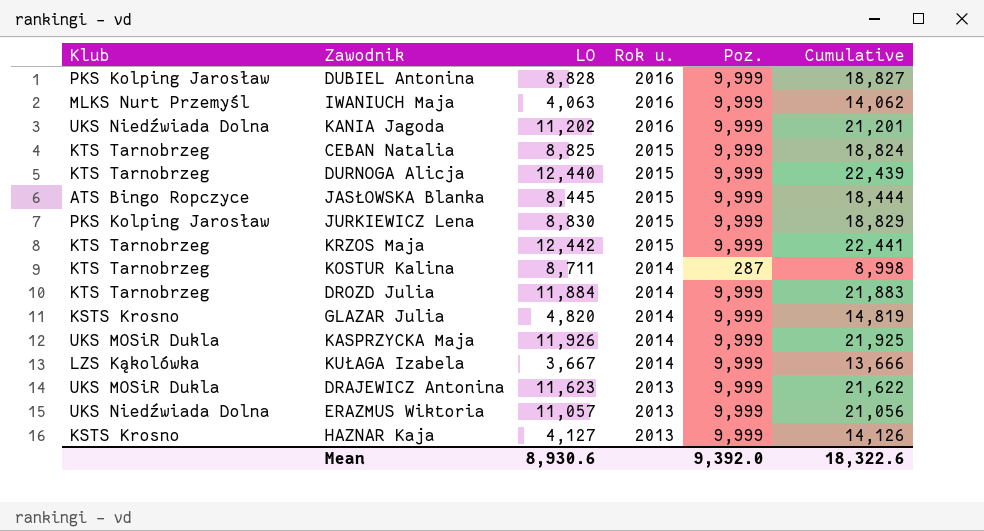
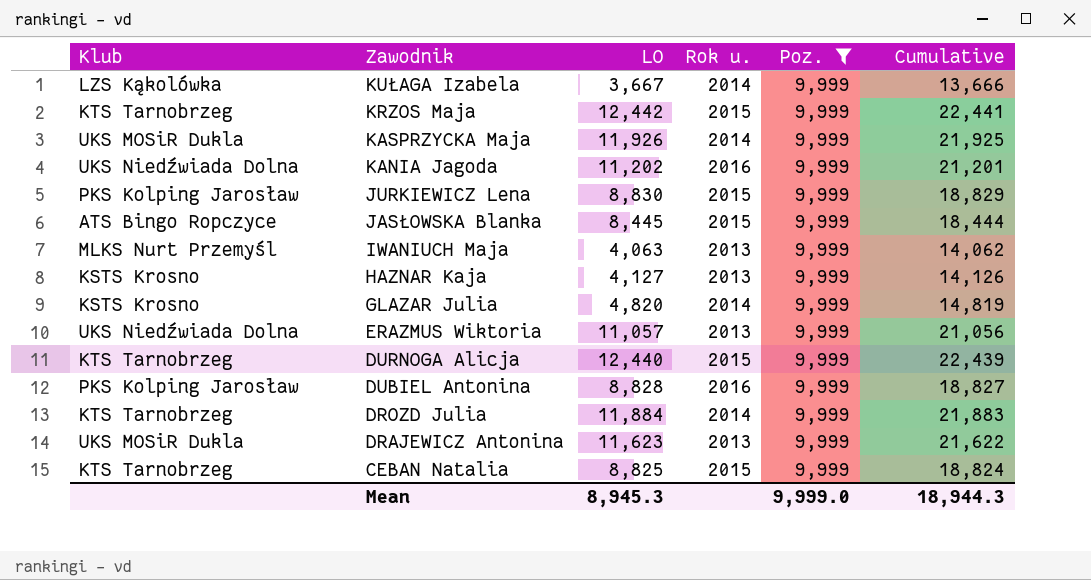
filter: none -> Poz. = 9,999
row order: Rok u. descending -> Zawodnik descending
IWANIUCH Maja | Rok u.: 2016 -> 2013
Mean | LO: 8,930.6 -> 8,945.3
Mean | Poz.: 9,392.0 -> 9,999.0
Mean | Cumulative: 18,322.6 -> 18,944.3

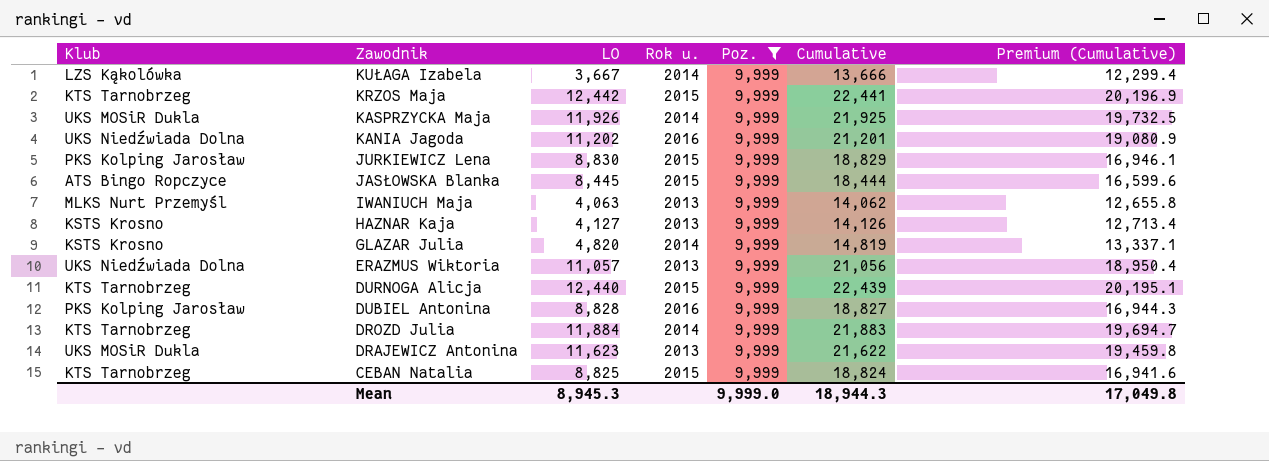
column Premium (Cumulative) | formula: none -> [Cumulative] * 0.9

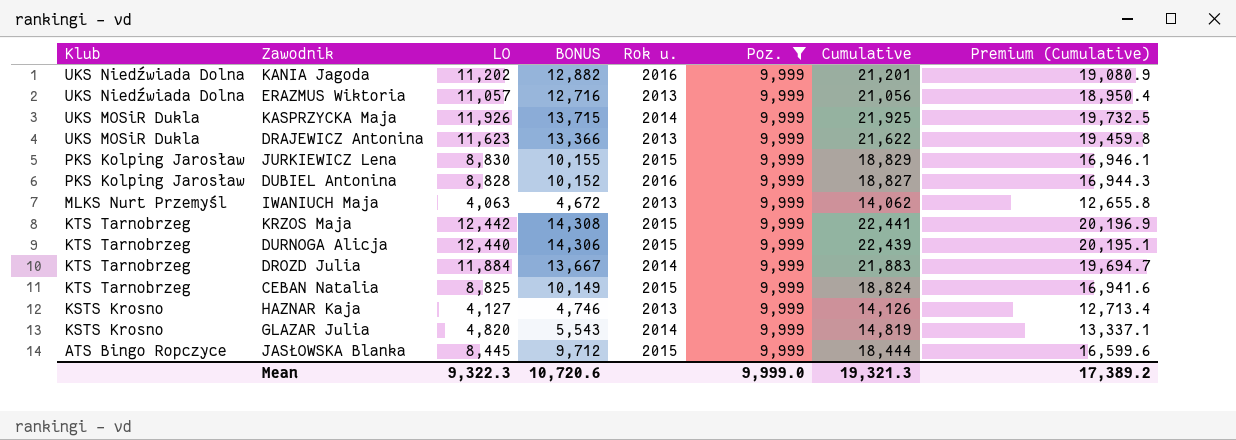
row order: Zawodnik descending -> Klub descending
column BONUS | formula: none -> [LO] * 1.15
row KUŁAGA Izabela: LZS Kąkolówka | 3,667 | 2014 | 9,999 | 13,666 | 12,299.4 -> none
Mean | LO: 8,945.3 -> 9,322.3
Mean | Cumulative: 18,944.3 -> 19,321.3
Mean | Premium (Cumulative): 17,049.8 -> 17,389.2

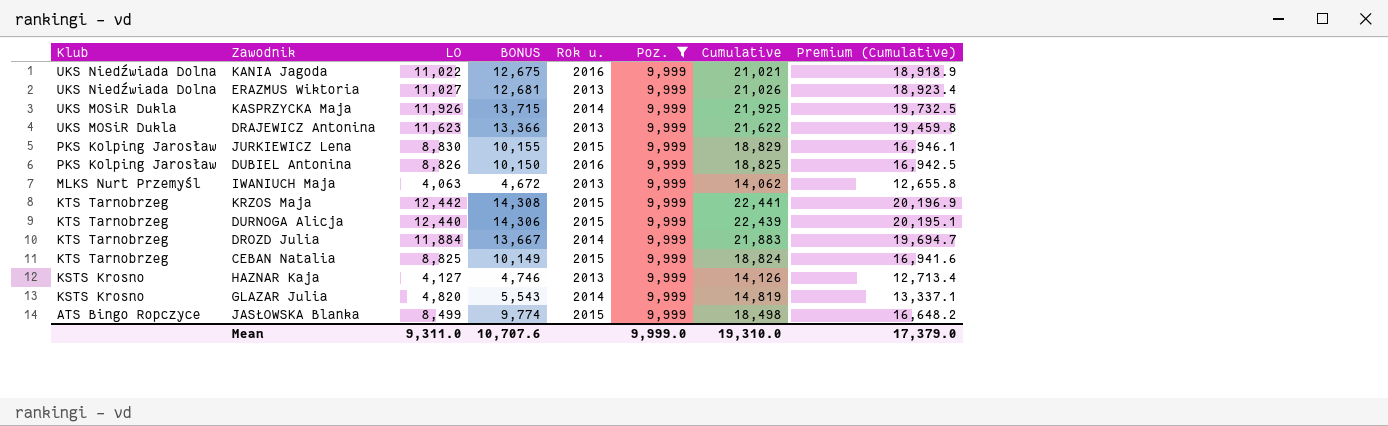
KANIA Jagoda | LO: 11,202 -> 11,022
KANIA Jagoda | BONUS: 12,882 -> 12,675
KANIA Jagoda | Cumulative: 21,201 -> 21,021
KANIA Jagoda | Premium (Cumulative): 19,080.9 -> 18,918.9
ERAZMUS Wiktoria | LO: 11,057 -> 11,027
ERAZMUS Wiktoria | BONUS: 12,716 -> 12,681
ERAZMUS Wiktoria | Cumulative: 21,056 -> 21,026
ERAZMUS Wiktoria | Premium (Cumulative): 18,950.4 -> 18,923.4
DUBIEL Antonina | LO: 8,828 -> 8,826
DUBIEL Antonina | BONUS: 10,152 -> 10,150
DUBIEL Antonina | Cumulative: 18,827 -> 18,825
DUBIEL Antonina | Premium (Cumulative): 16,944.3 -> 16,942.5
JASŁOWSKA Blanka | LO: 8,445 -> 8,499
JASŁOWSKA Blanka | BONUS: 9,712 -> 9,774
JASŁOWSKA Blanka | Cumulative: 18,444 -> 18,498
JASŁOWSKA Blanka | Premium (Cumulative): 16,599.6 -> 16,648.2
Mean | LO: 9,322.3 -> 9,311.0
Mean | BONUS: 10,720.6 -> 10,707.6
Mean | Cumulative: 19,321.3 -> 19,310.0
Mean | Premium (Cumulative): 17,389.2 -> 17,379.0

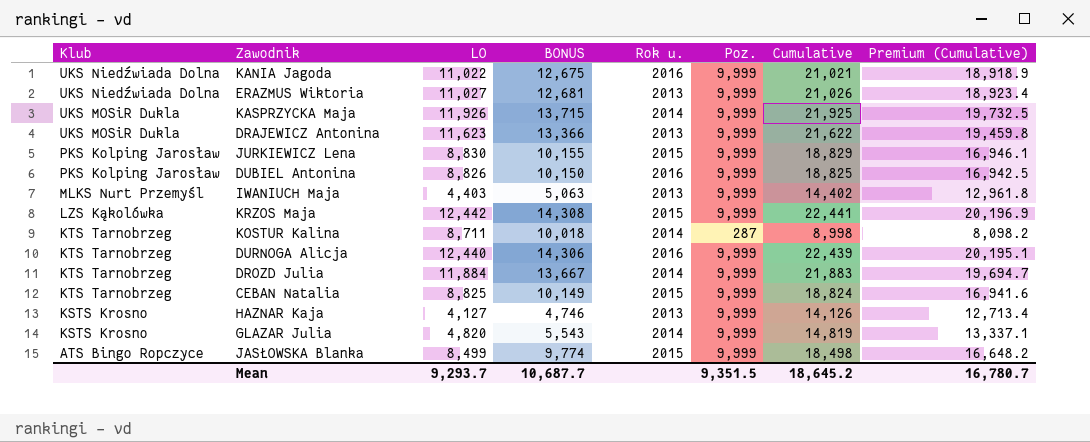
filter: Poz. = 9,999 -> none
IWANIUCH Maja | LO: 4,063 -> 4,403
IWANIUCH Maja | BONUS: 4,672 -> 5,063
IWANIUCH Maja | Cumulative: 14,062 -> 14,402
IWANIUCH Maja | Premium (Cumulative): 12,655.8 -> 12,961.8
KRZOS Maja | Klub: KTS Tarnobrzeg -> LZS Kąkolówka
DURNOGA Alicja | Rok u.: 2015 -> 2016
Mean | LO: 9,311.0 -> 9,293.7
Mean | BONUS: 10,707.6 -> 10,687.7
Mean | Poz.: 9,999.0 -> 9,351.5
Mean | Cumulative: 19,310.0 -> 18,645.2
Mean | Premium (Cumulative): 17,379.0 -> 16,780.7

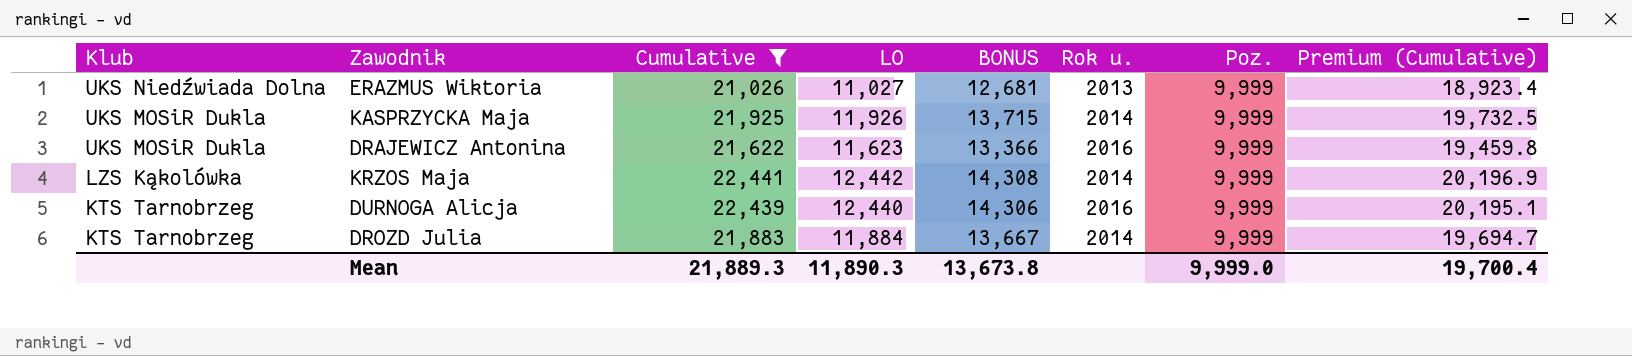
filter: none -> Cumulative >= 21,026
column Cumulative | position: 7 -> 3
DRAJEWICZ Antonina | Rok u.: 2013 -> 2016
KRZOS Maja | Rok u.: 2015 -> 2014
Mean | Cumulative: 18,645.2 -> 21,889.3
Mean | LO: 9,293.7 -> 11,890.3
Mean | BONUS: 10,687.7 -> 13,673.8
Mean | Poz.: 9,351.5 -> 9,999.0
Mean | Premium (Cumulative): 16,780.7 -> 19,700.4

